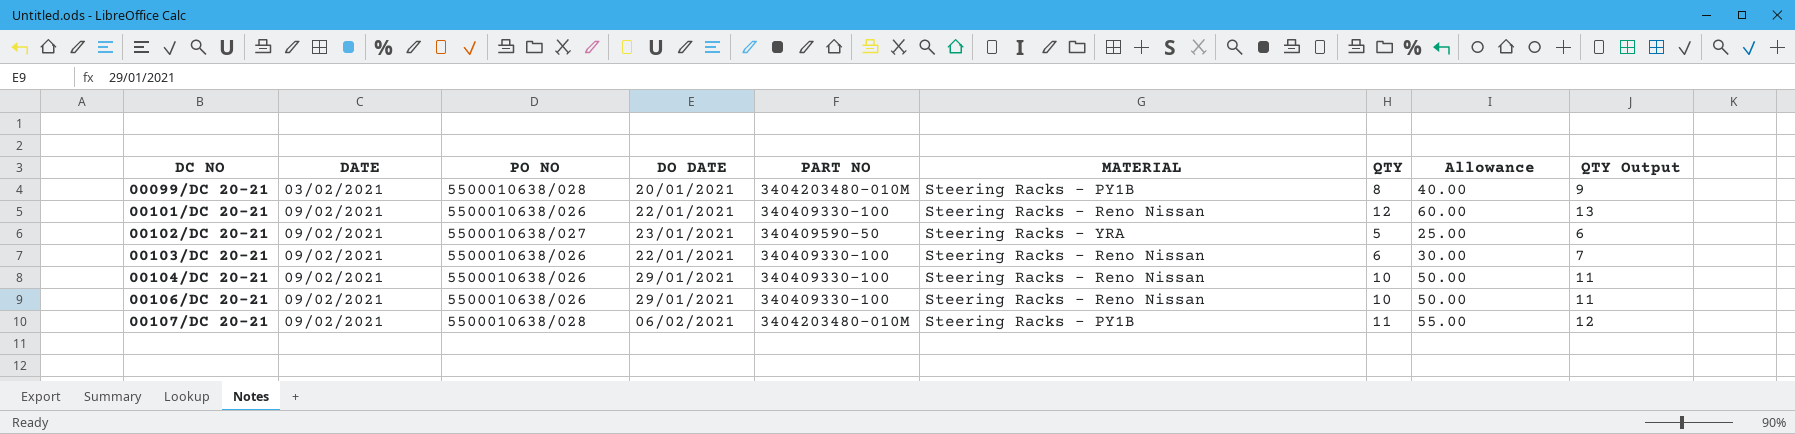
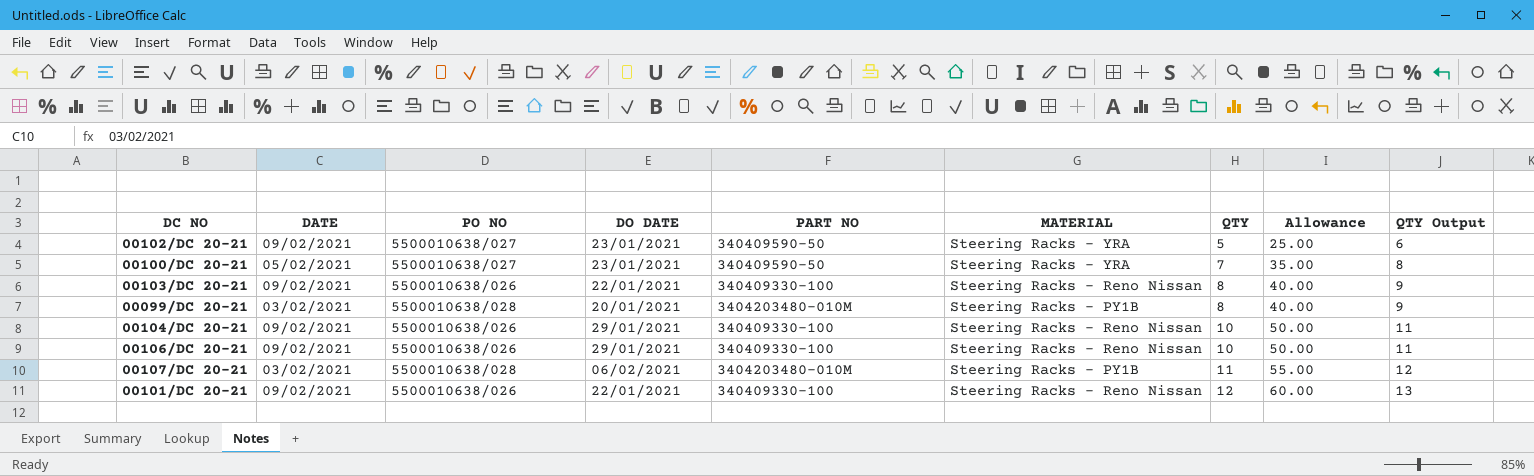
row order: DC NO ascending -> QTY ascending
row 00100/DC 20-21: none -> 05/02/2021 | 5500010638/027 | 23/01/2021 | 340409590-50 | Steering Racks - YRA | 7 | 35.00 | 8
00103/DC 20-21 | QTY: 6 -> 8
00103/DC 20-21 | Allowance: 30.00 -> 40.00
00103/DC 20-21 | QTY Output: 7 -> 9
00107/DC 20-21 | DATE: 09/02/2021 -> 03/02/2021

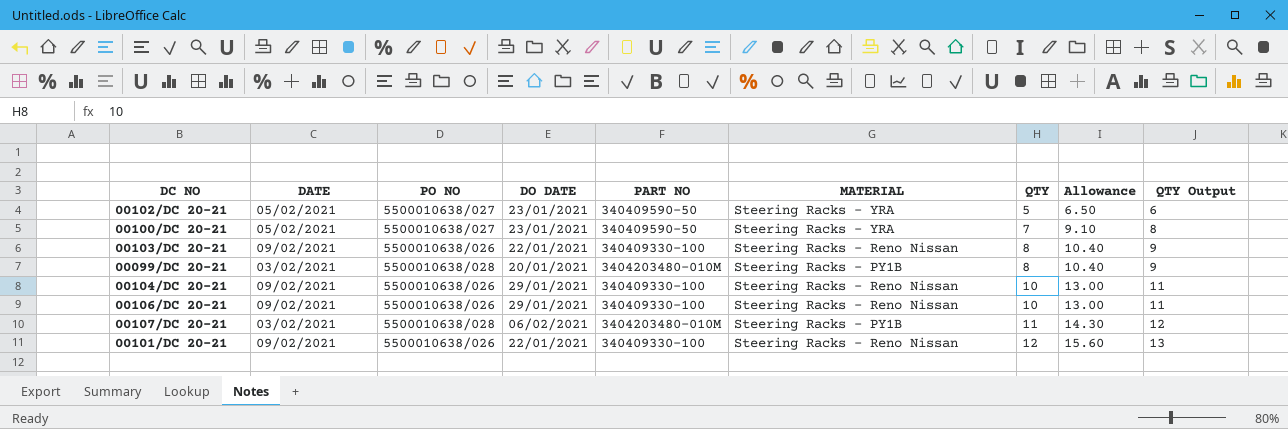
column Allowance | formula: [QTY] * 5 -> [QTY] * 1.3
00102/DC 20-21 | DATE: 09/02/2021 -> 05/02/2021

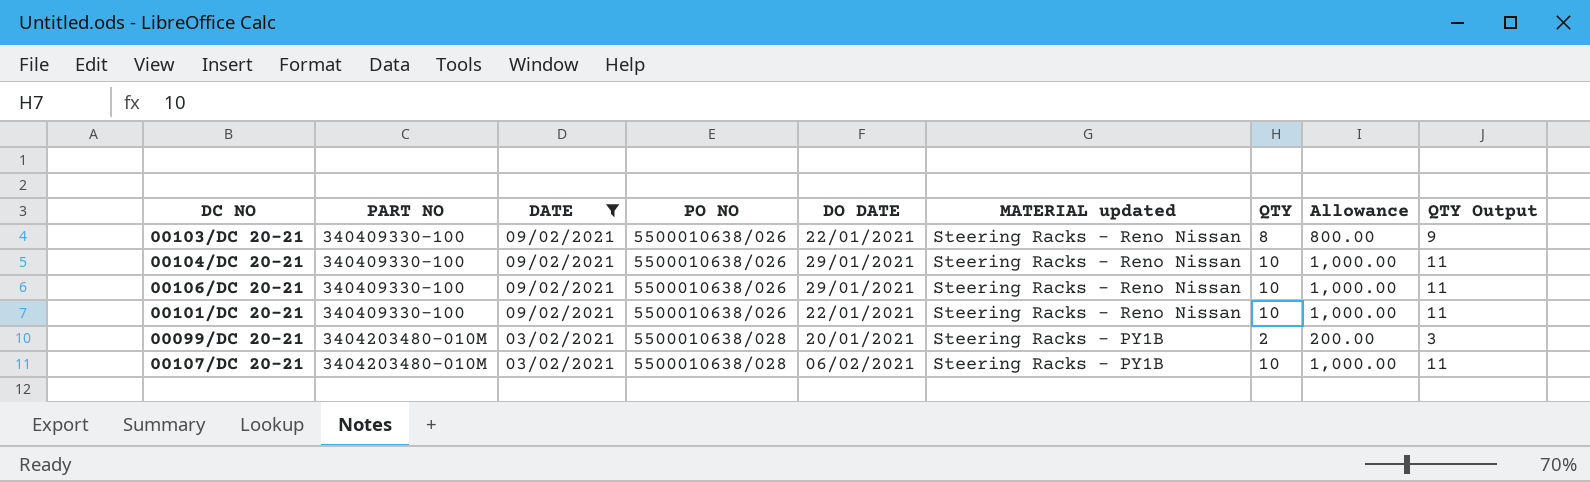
filter: none -> DATE != 05/02/2021
row order: QTY ascending -> PART NO ascending
column PART NO | position: 5 -> 2
column name: MATERIAL -> MATERIAL updated
column Allowance | formula: [QTY] * 1.3 -> [QTY] * 100
00101/DC 20-21 | QTY: 12 -> 10
00101/DC 20-21 | QTY Output: 13 -> 11
00099/DC 20-21 | QTY: 8 -> 2
00099/DC 20-21 | QTY Output: 9 -> 3
00107/DC 20-21 | QTY: 11 -> 10
00107/DC 20-21 | QTY Output: 12 -> 11

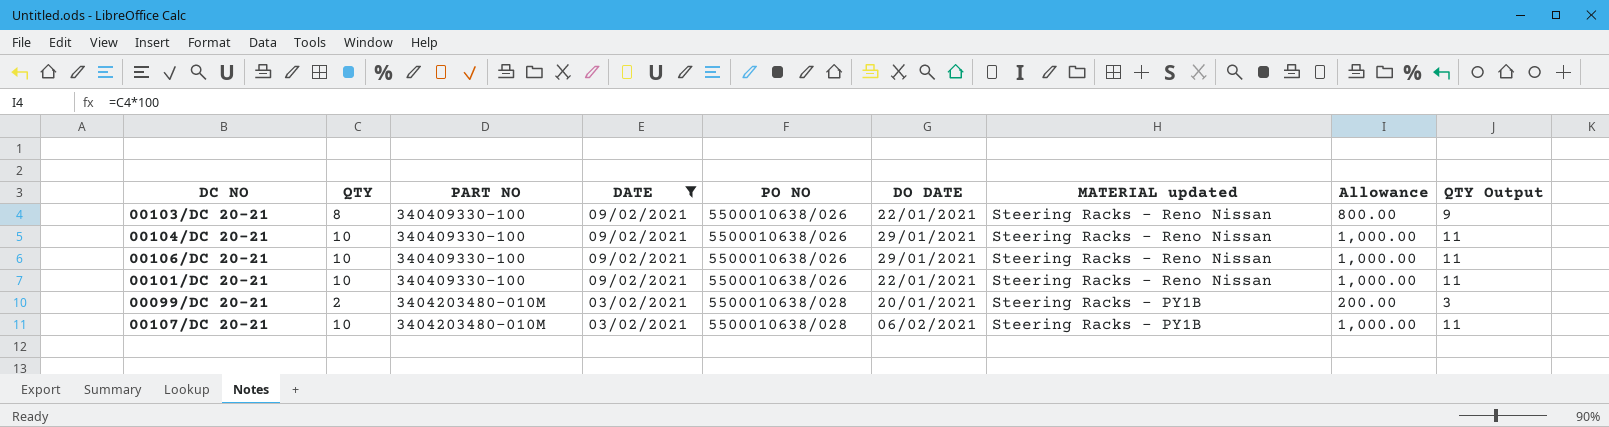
column QTY | position: 7 -> 2

